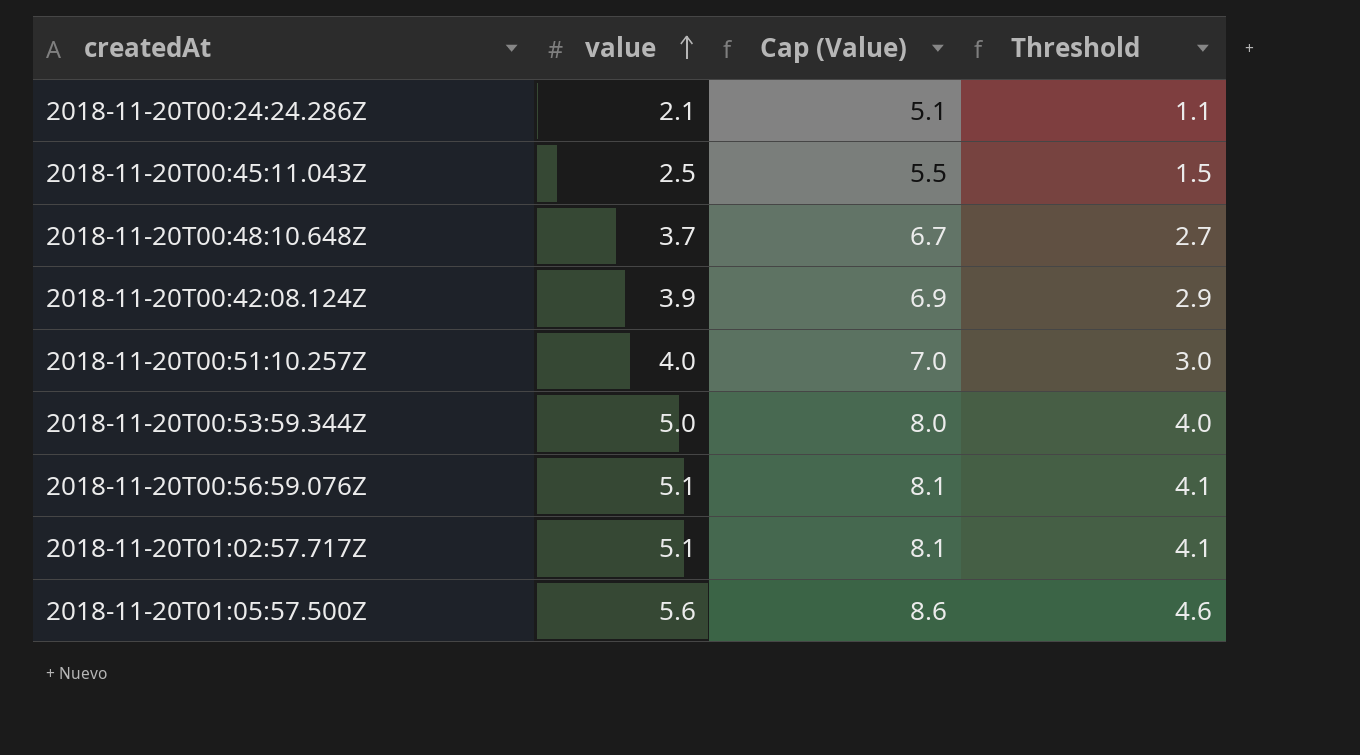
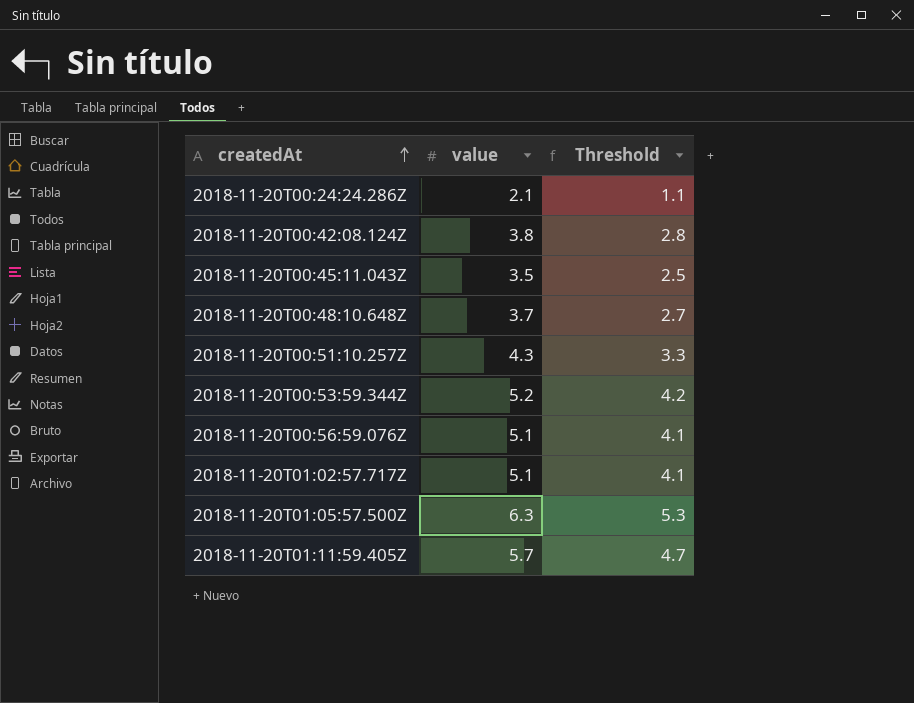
row order: value ascending -> createdAt ascending
column Cap (Value) | formula: [value] + 3 -> none
2018-11-20T00:42:08.124Z | value: 3.9 -> 3.8
2018-11-20T00:42:08.124Z | Threshold: 2.9 -> 2.8
2018-11-20T00:45:11.043Z | value: 2.5 -> 3.5
2018-11-20T00:45:11.043Z | Threshold: 1.5 -> 2.5
2018-11-20T00:51:10.257Z | value: 4.0 -> 4.3
2018-11-20T00:51:10.257Z | Threshold: 3.0 -> 3.3
2018-11-20T00:53:59.344Z | value: 5.0 -> 5.2
2018-11-20T00:53:59.344Z | Threshold: 4.0 -> 4.2
2018-11-20T01:05:57.500Z | value: 5.6 -> 6.3
2018-11-20T01:05:57.500Z | Threshold: 4.6 -> 5.3
row 2018-11-20T01:11:59.405Z: none -> 5.7 | 4.7

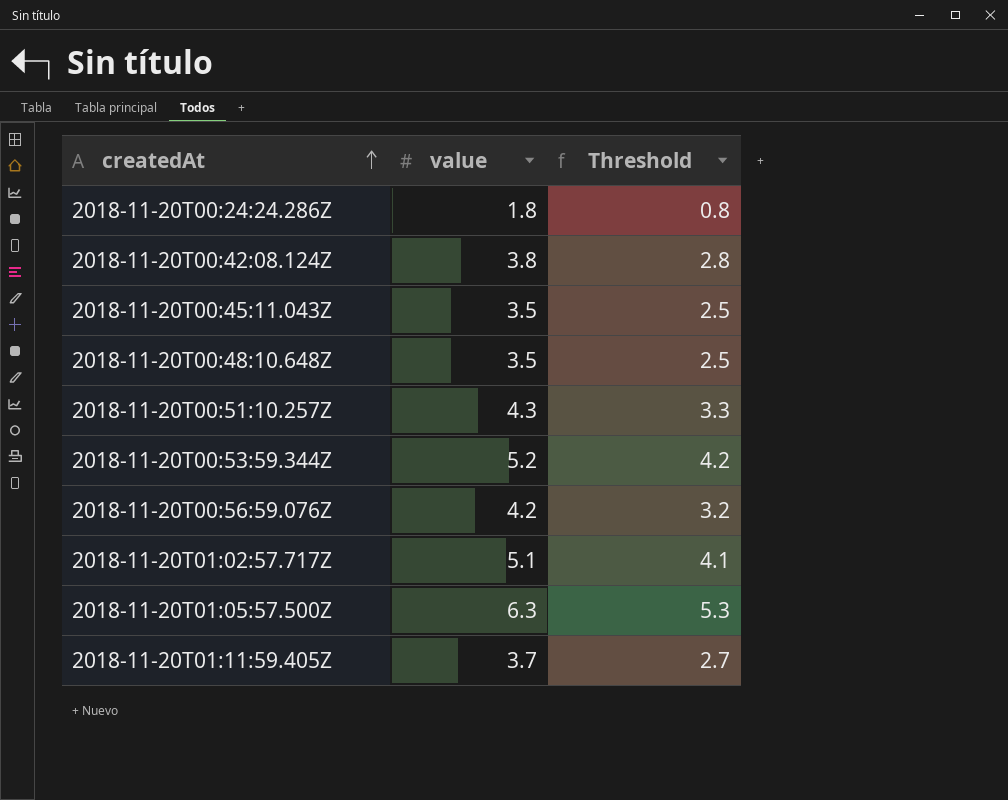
2018-11-20T00:24:24.286Z | value: 2.1 -> 1.8
2018-11-20T00:24:24.286Z | Threshold: 1.1 -> 0.8
2018-11-20T00:48:10.648Z | value: 3.7 -> 3.5
2018-11-20T00:48:10.648Z | Threshold: 2.7 -> 2.5
2018-11-20T00:56:59.076Z | value: 5.1 -> 4.2
2018-11-20T00:56:59.076Z | Threshold: 4.1 -> 3.2
2018-11-20T01:11:59.405Z | value: 5.7 -> 3.7
2018-11-20T01:11:59.405Z | Threshold: 4.7 -> 2.7

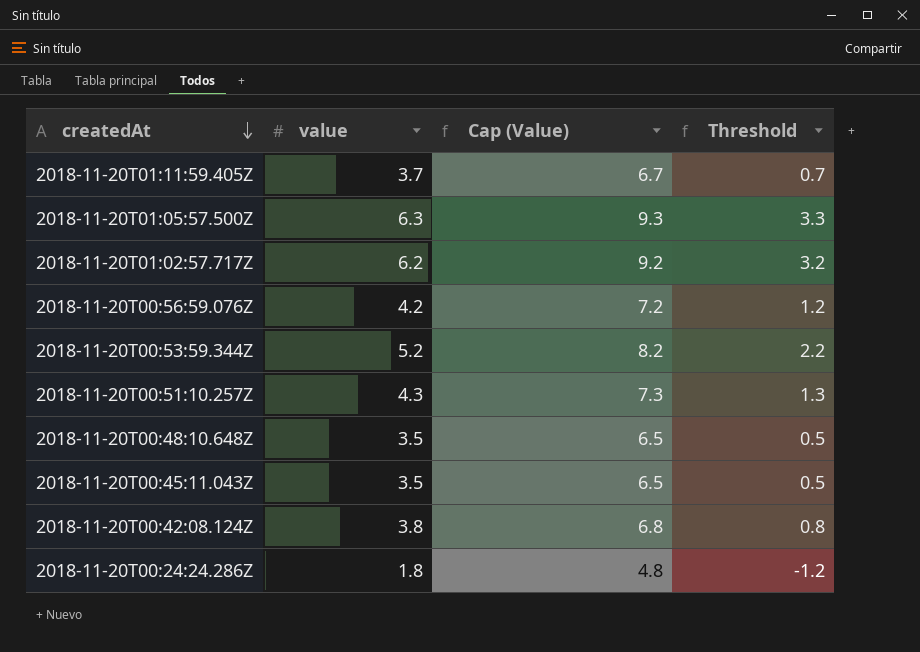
row order: createdAt ascending -> createdAt descending
column Cap (Value) | formula: none -> [value] + 3
column Threshold | formula: [value] - 1 -> [value] - 3
2018-11-20T01:02:57.717Z | value: 5.1 -> 6.2

